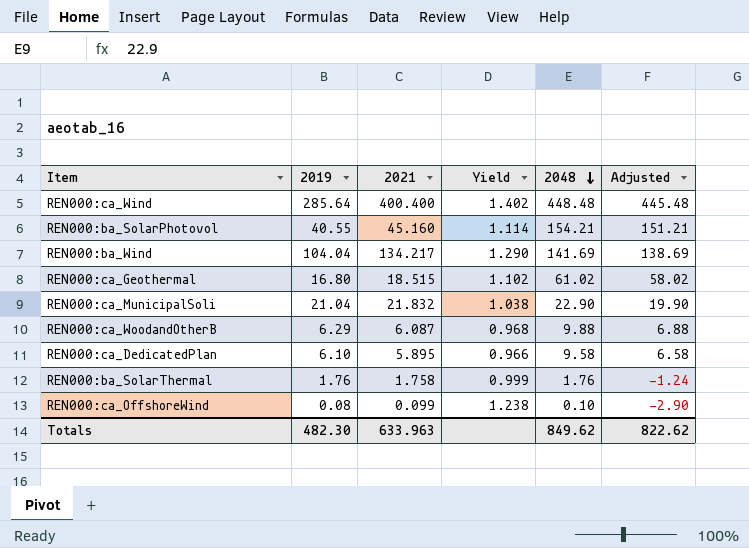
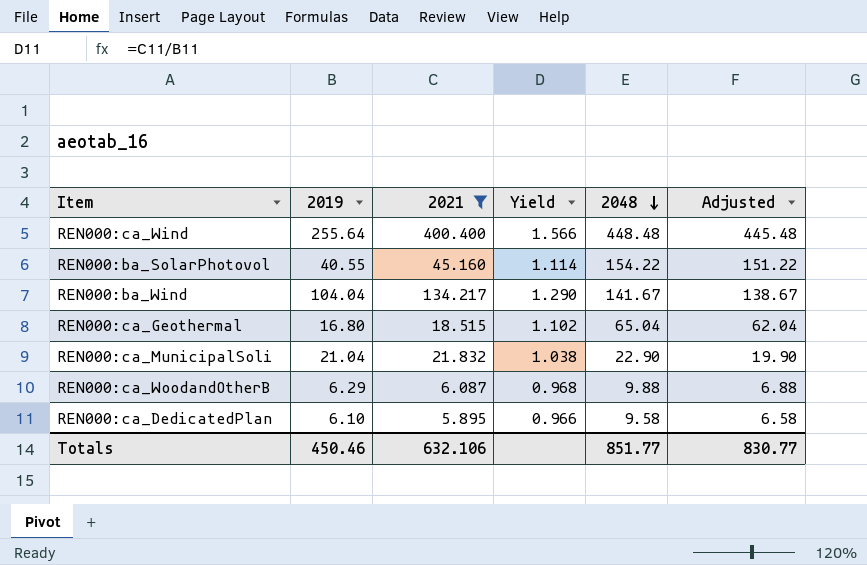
filter: none -> 2021 >= 5.895
REN000:ca_Wind | 2019: 285.64 -> 255.64
REN000:ca_Wind | Yield: 1.402 -> 1.566
REN000:ba_SolarPhotovol | 2048: 154.21 -> 154.22
REN000:ba_SolarPhotovol | Adjusted: 151.21 -> 151.22
REN000:ba_Wind | 2048: 141.69 -> 141.67
REN000:ba_Wind | Adjusted: 138.69 -> 138.67
REN000:ca_Geothermal | 2048: 61.02 -> 65.04
REN000:ca_Geothermal | Adjusted: 58.02 -> 62.04
Totals | 2019: 482.30 -> 450.46
Totals | 2021: 633.963 -> 632.106
Totals | 2048: 849.62 -> 851.77
Totals | Adjusted: 822.62 -> 830.77

